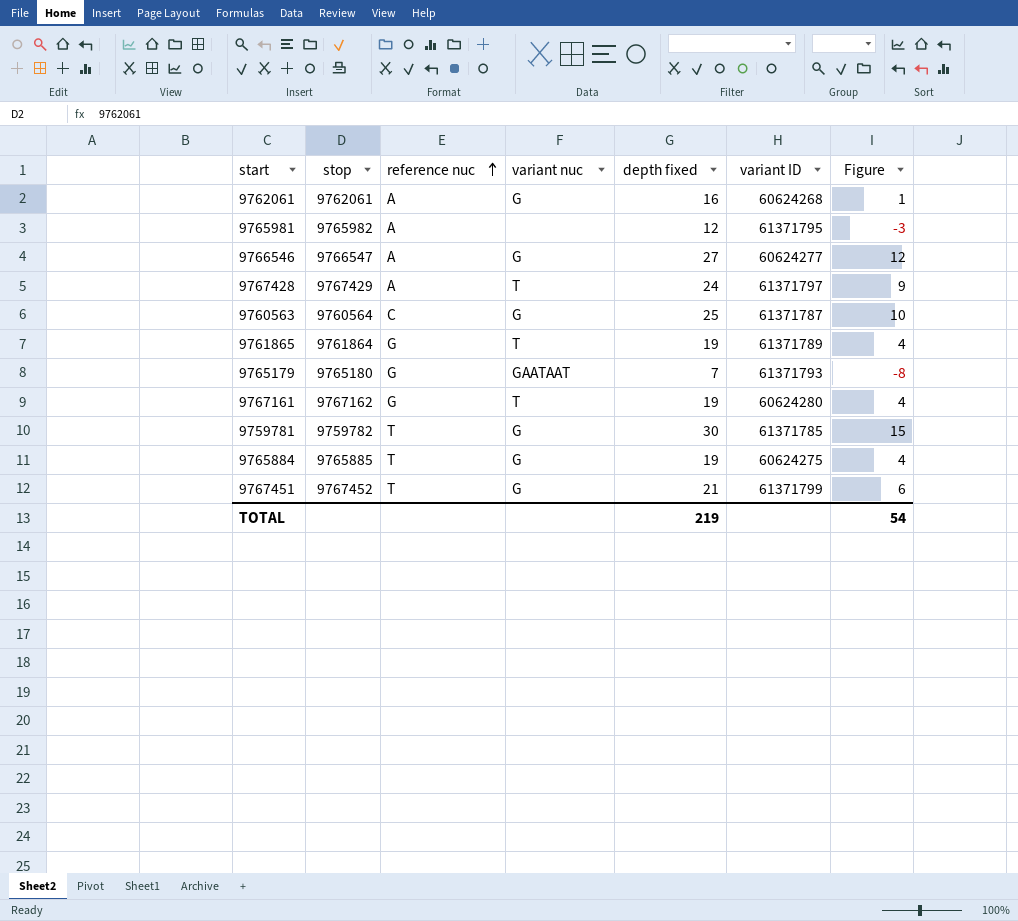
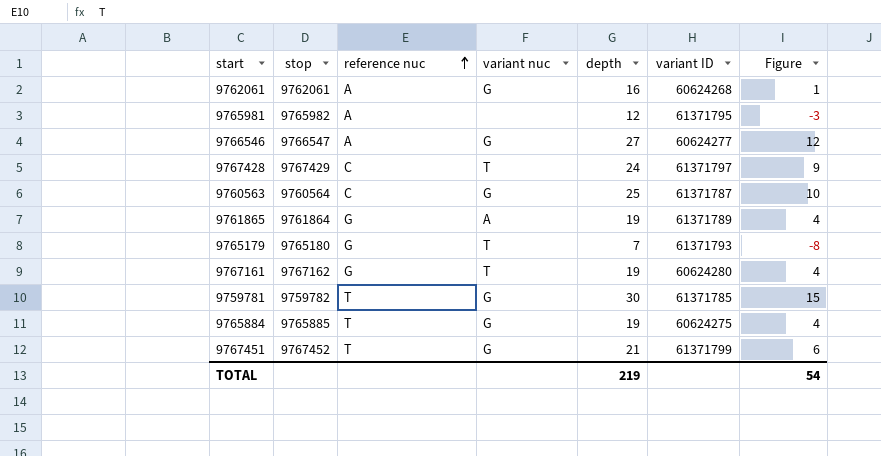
column name: depth fixed -> depth
9767428 | reference nuc: A -> C
9761865 | variant nuc: T -> A
9765179 | variant nuc: GAATAAT -> T

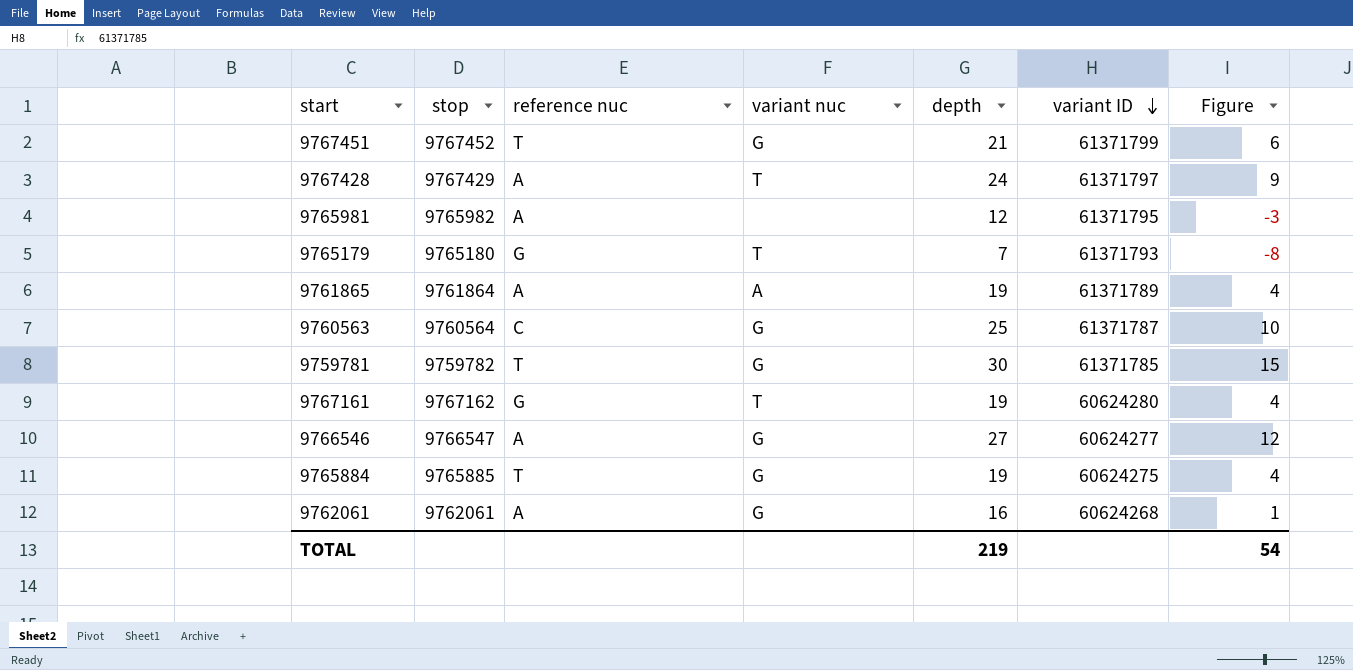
row order: reference nuc ascending -> variant ID descending
9767428 | reference nuc: C -> A
9761865 | reference nuc: G -> A

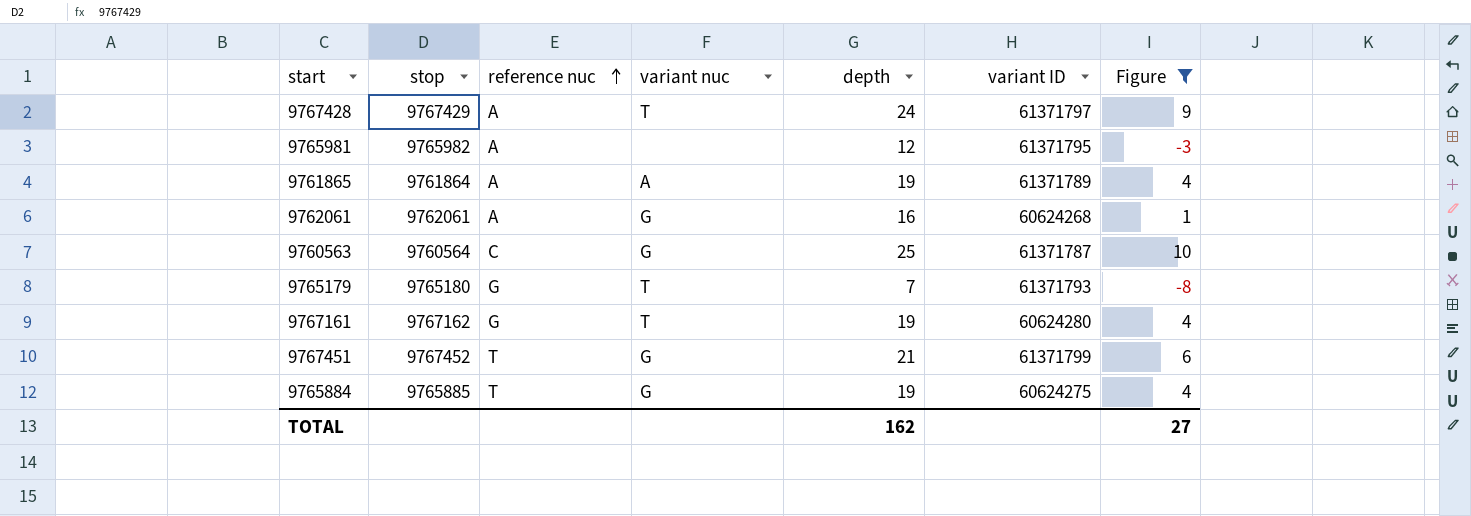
filter: none -> Figure <= 10
row order: variant ID descending -> reference nuc ascending
TOTAL | depth: 219 -> 162
TOTAL | Figure: 54 -> 27

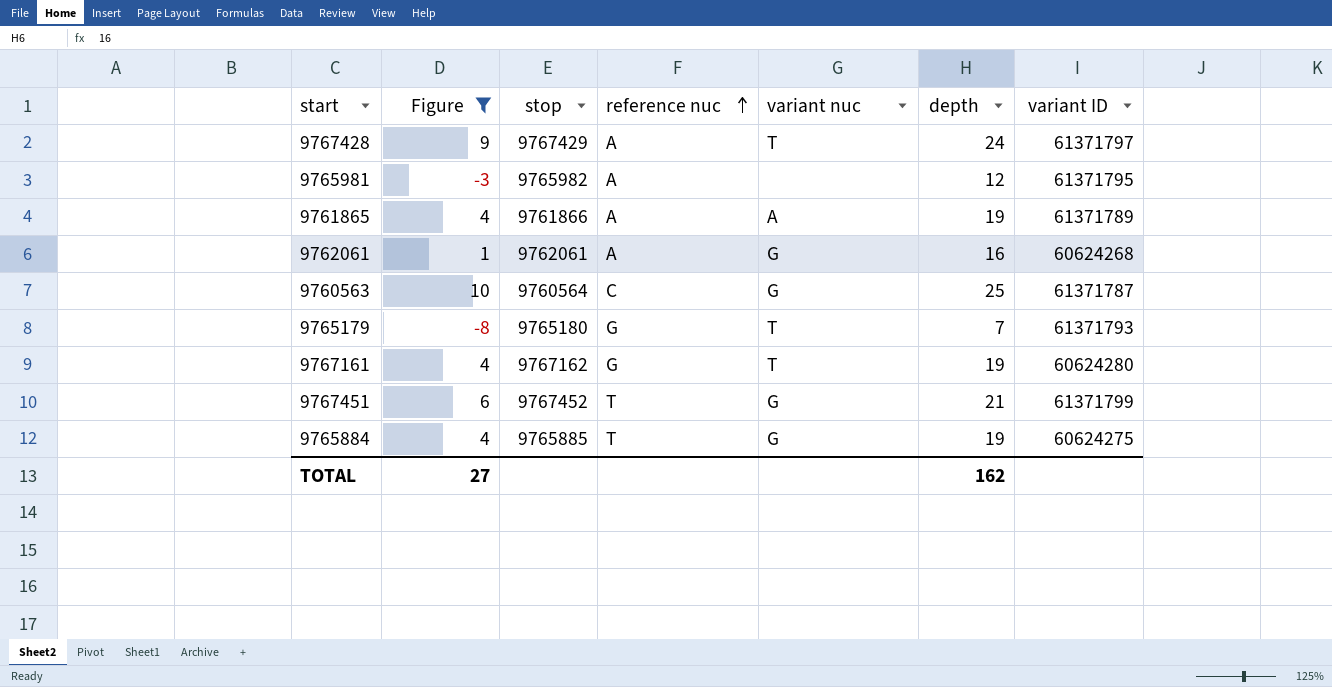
column Figure | position: 7 -> 2
9761865 | stop: 9761864 -> 9761866

